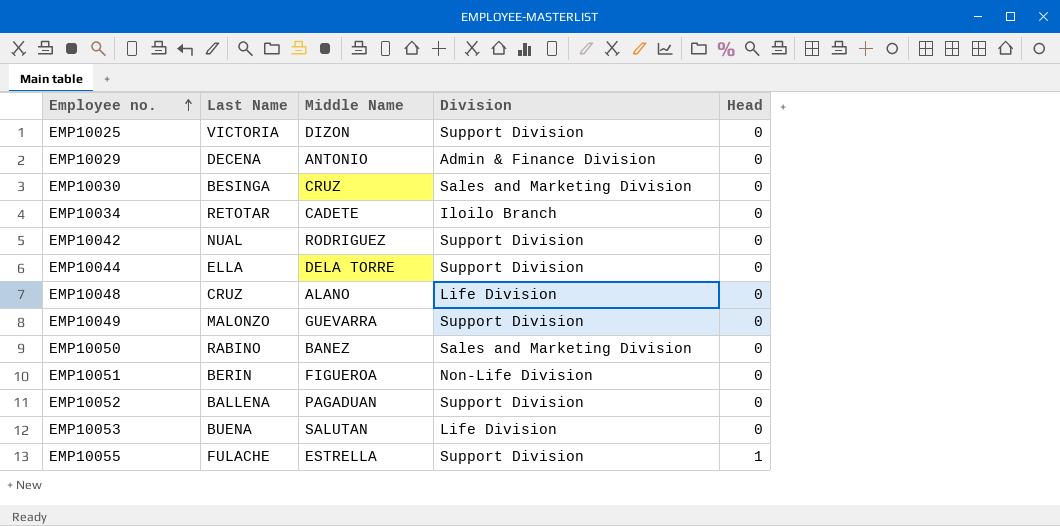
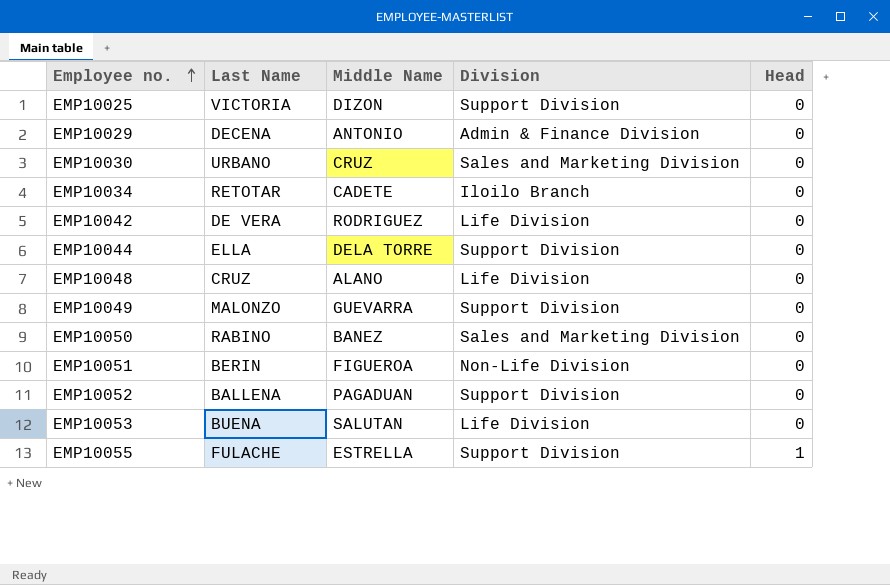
EMP10030 | Last Name: BESINGA -> URBANO
EMP10042 | Last Name: NUAL -> DE VERA
EMP10042 | Division: Support Division -> Life Division

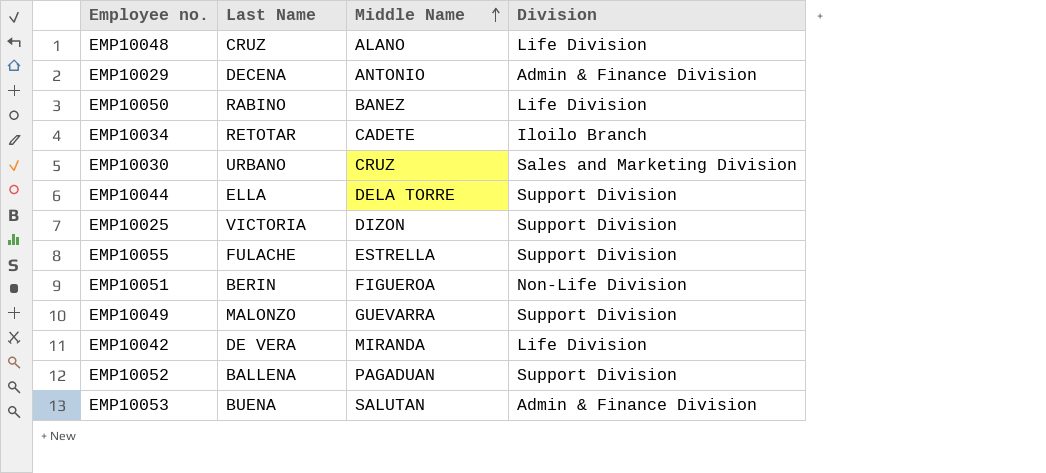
row order: Employee no. ascending -> Middle Name ascending
column Head | position: 5 -> none
EMP10050 | Division: Sales and Marketing Division -> Life Division
EMP10042 | Middle Name: RODRIGUEZ -> MIRANDA
EMP10053 | Division: Life Division -> Admin & Finance Division

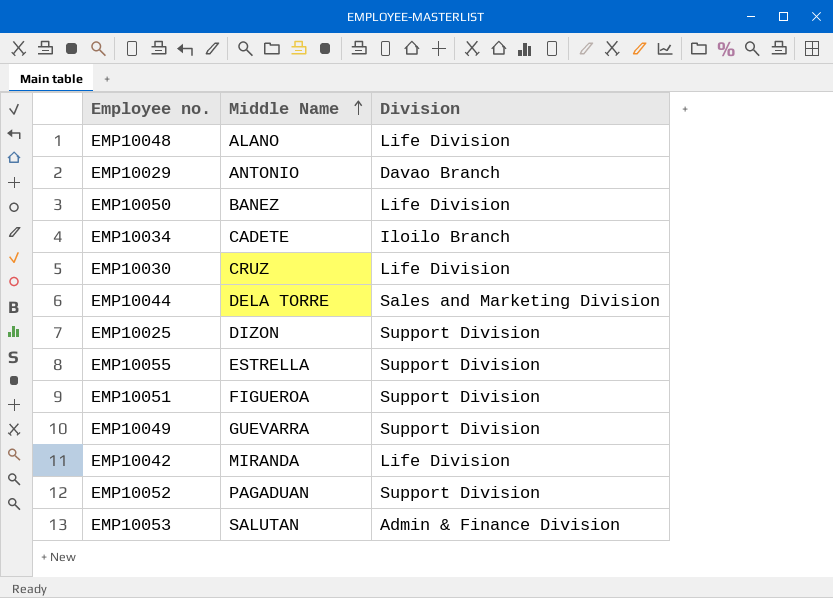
column Last Name | position: 2 -> none
EMP10029 | Division: Admin & Finance Division -> Davao Branch
EMP10030 | Division: Sales and Marketing Division -> Life Division
EMP10044 | Division: Support Division -> Sales and Marketing Division
EMP10051 | Division: Non-Life Division -> Support Division

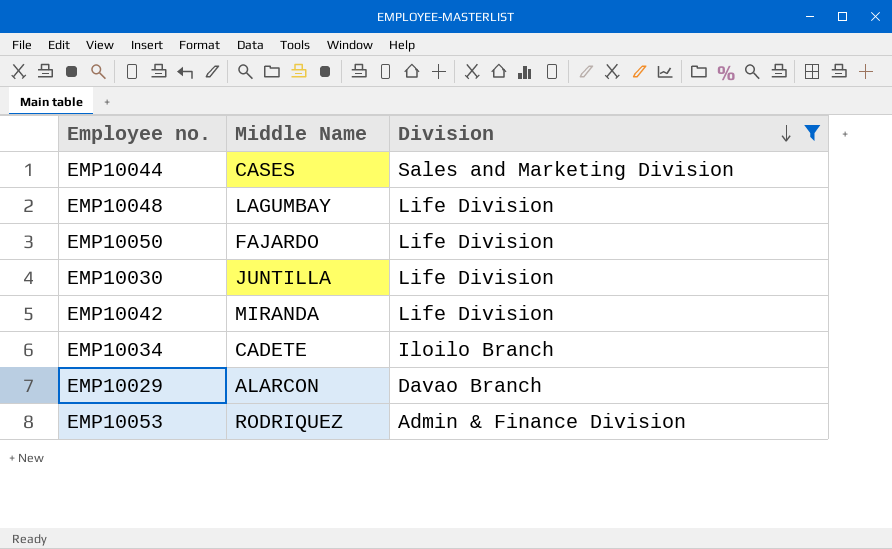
filter: none -> Division != Support Division
row order: Middle Name ascending -> Division descending
EMP10044 | Middle Name: DELA TORRE -> CASES
EMP10048 | Middle Name: ALANO -> LAGUMBAY
EMP10050 | Middle Name: BANEZ -> FAJARDO
EMP10030 | Middle Name: CRUZ -> JUNTILLA
EMP10029 | Middle Name: ANTONIO -> ALARCON
EMP10053 | Middle Name: SALUTAN -> RODRIQUEZ

